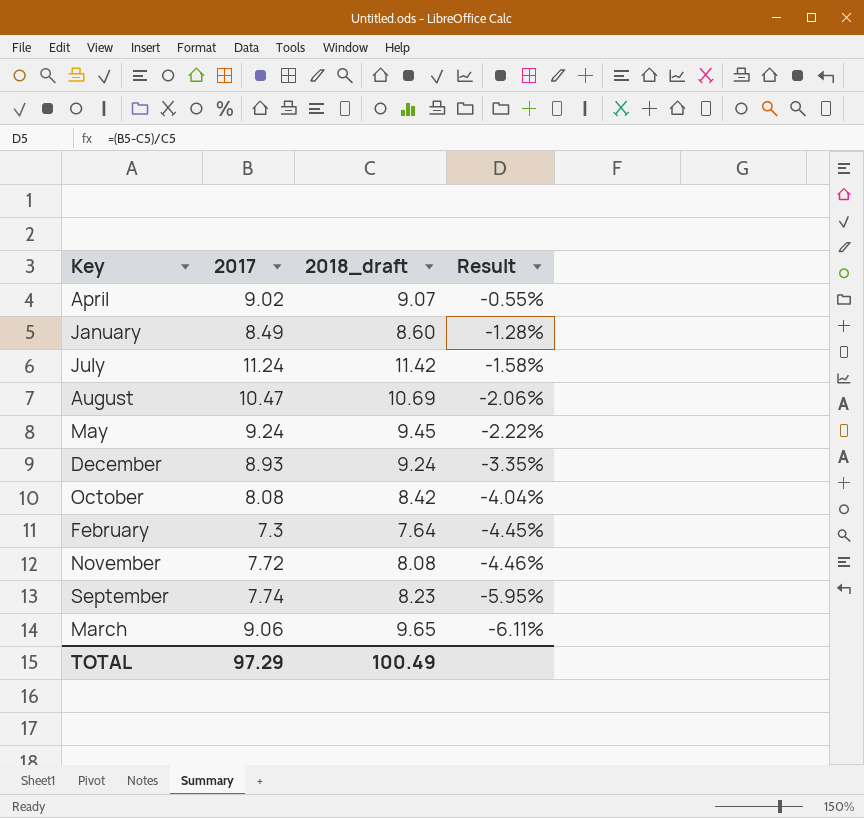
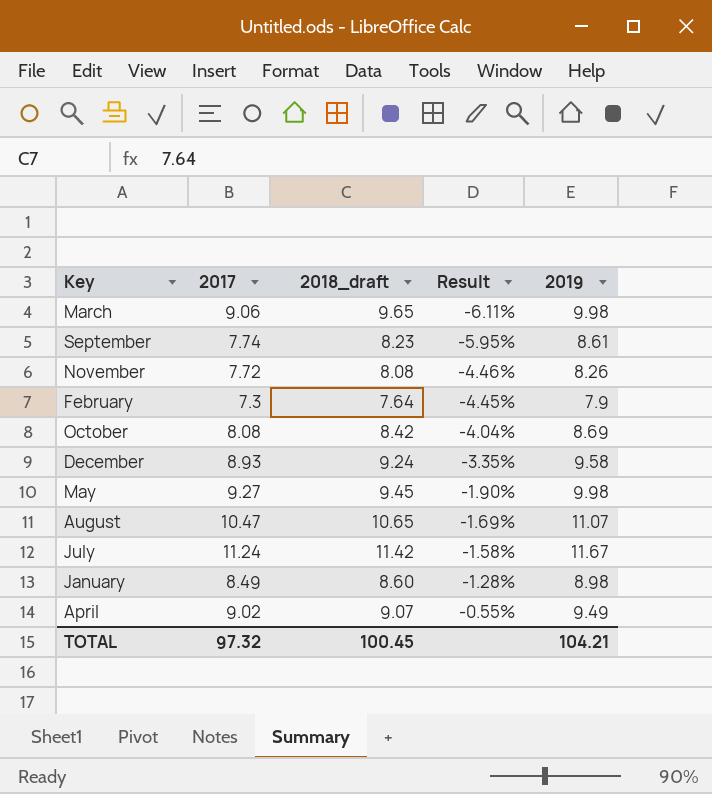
row order: Result descending -> Result ascending
column 2019 | position: none -> 5
May | 2017: 9.24 -> 9.27
May | Result: -2.22% -> -1.90%
August | 2018_draft: 10.69 -> 10.65
August | Result: -2.06% -> -1.69%
TOTAL | 2017: 97.29 -> 97.32
TOTAL | 2018_draft: 100.49 -> 100.45

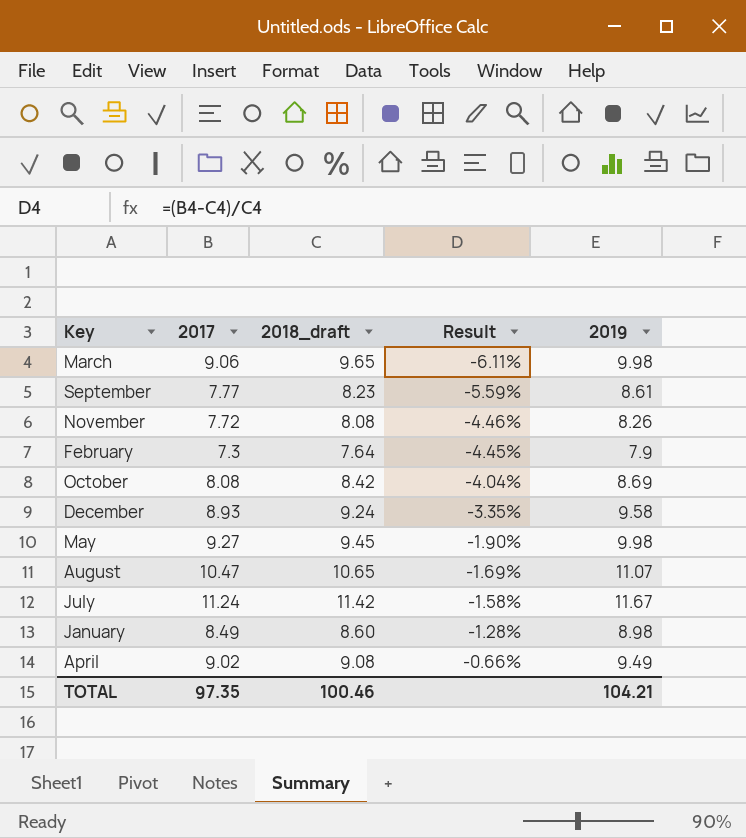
September | 2017: 7.74 -> 7.77
September | Result: -5.95% -> -5.59%
April | 2018_draft: 9.07 -> 9.08
April | Result: -0.55% -> -0.66%
TOTAL | 2017: 97.32 -> 97.35
TOTAL | 2018_draft: 100.45 -> 100.46

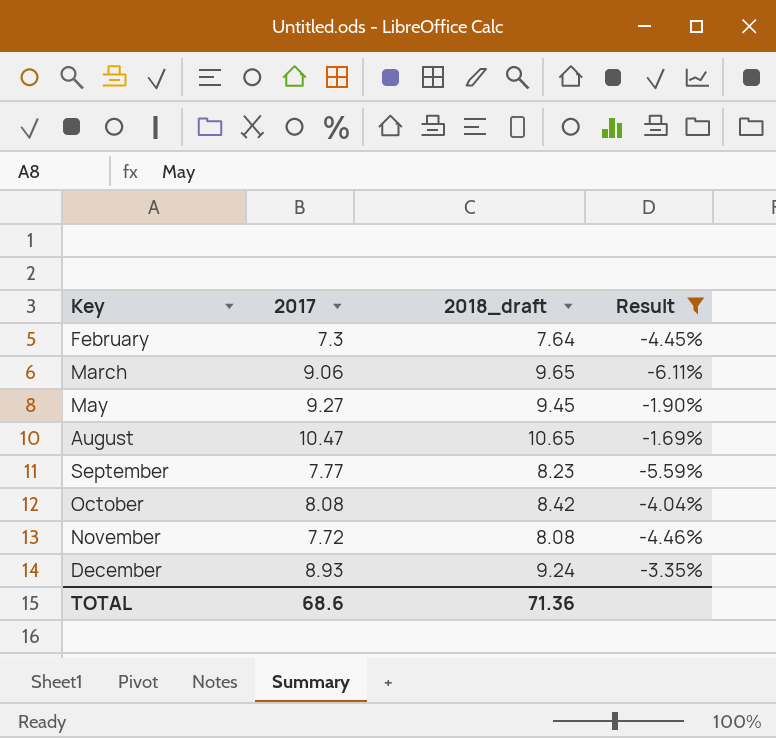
filter: none -> Result <= -1.69%
row order: Result ascending -> Key ascending
column 2019 | position: 5 -> none
TOTAL | 2017: 97.35 -> 68.6
TOTAL | 2018_draft: 100.46 -> 71.36

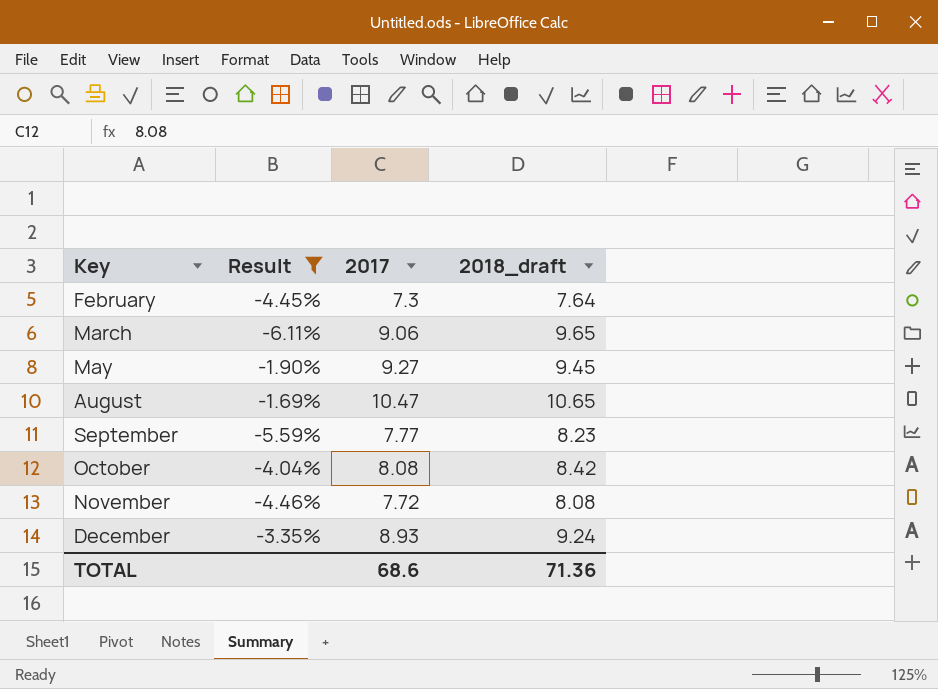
column Result | position: 4 -> 2

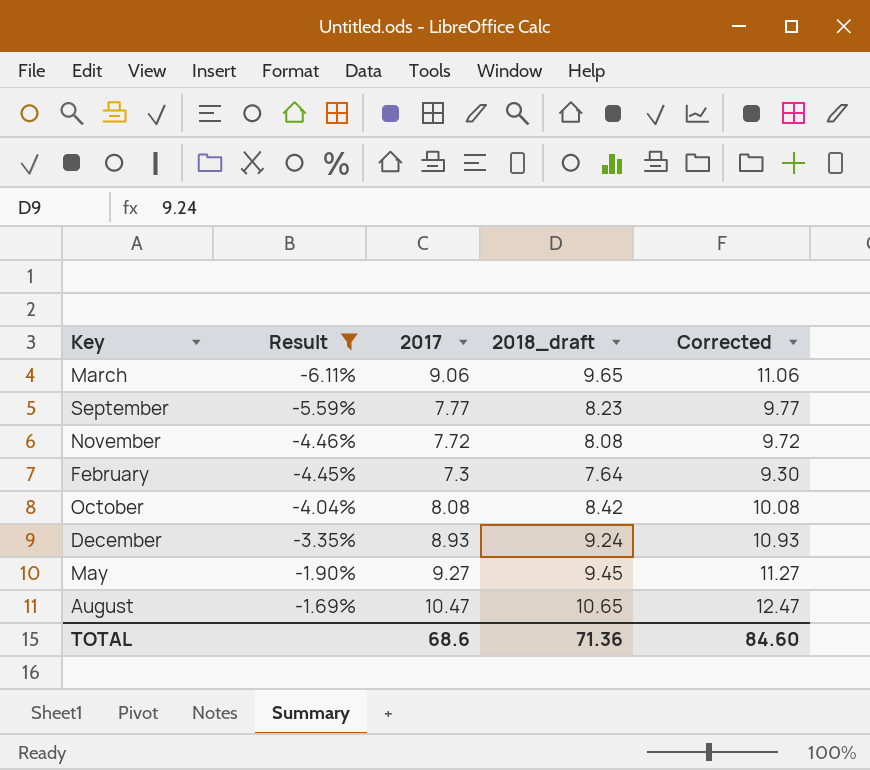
row order: Key ascending -> Result ascending
column Corrected | formula: none -> [2017] + 2

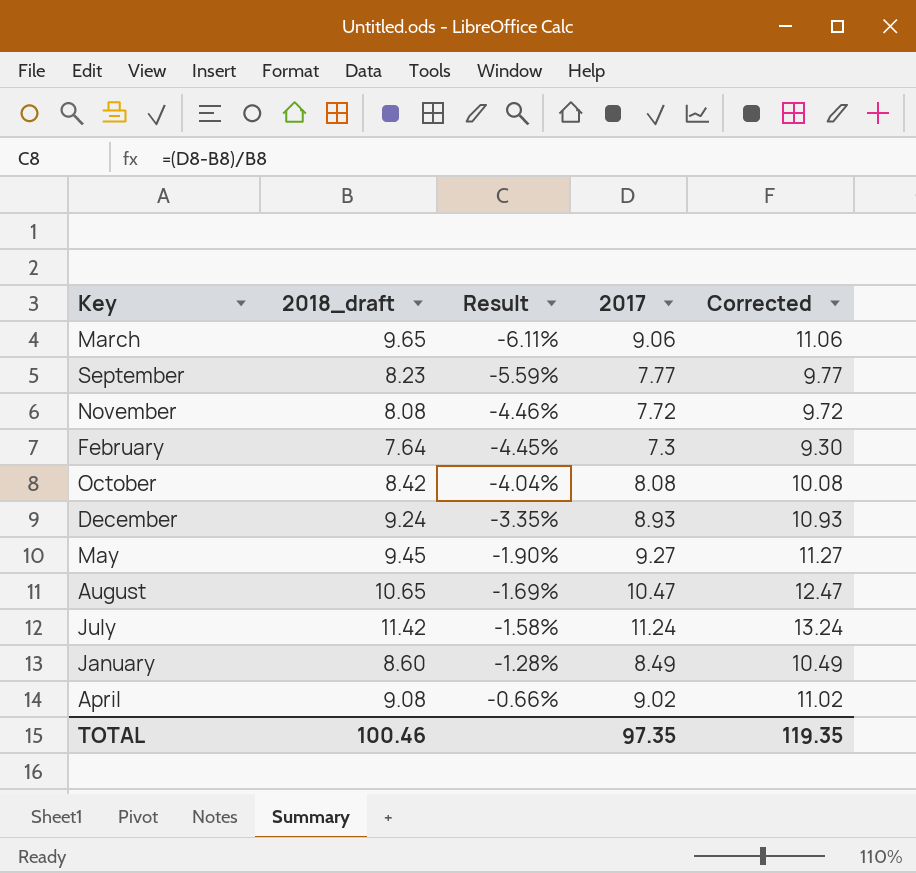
filter: Result <= -1.69% -> none
column 2018_draft | position: 4 -> 2
TOTAL | 2018_draft: 71.36 -> 100.46
TOTAL | 2017: 68.6 -> 97.35
TOTAL | Corrected: 84.60 -> 119.35

